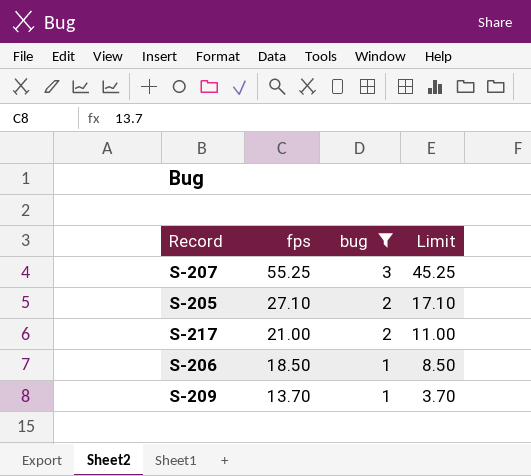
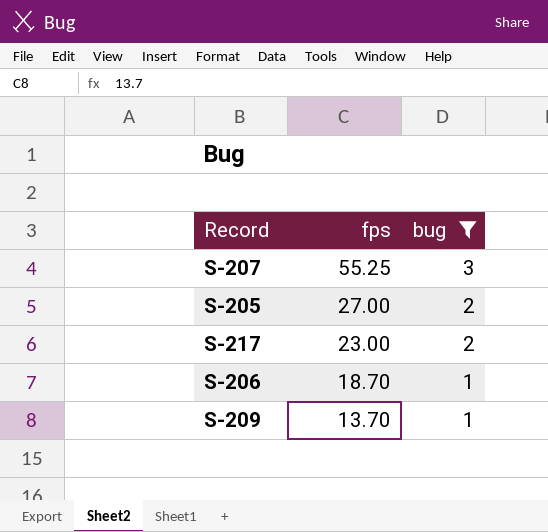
column Limit | formula: [fps] - 10 -> none
S-205 | fps: 27.10 -> 27.00
S-217 | fps: 21.00 -> 23.00
S-206 | fps: 18.50 -> 18.70

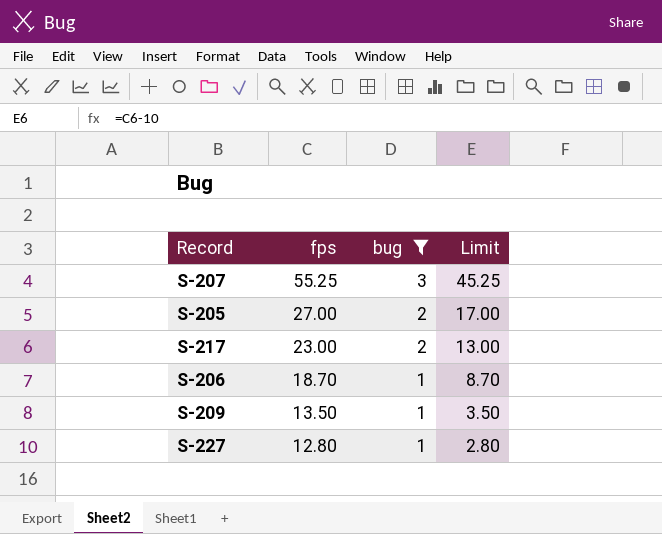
column Limit | formula: none -> [fps] - 10
S-209 | fps: 13.70 -> 13.50
row S-227: none -> 12.80 | 1 | 2.80

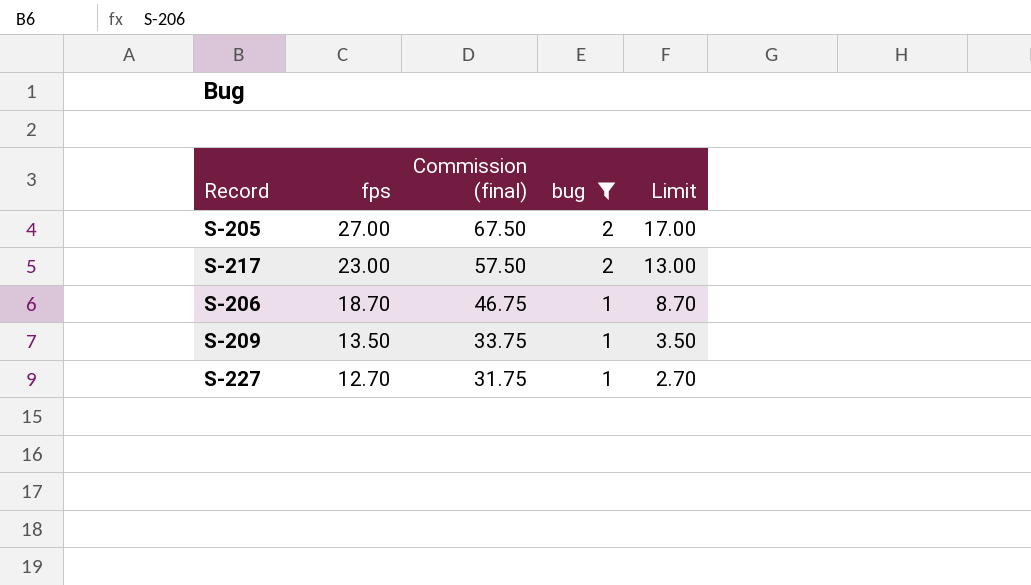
column Commission (final) | formula: none -> [fps] * 2.5
row S-207: 55.25 | 3 | 45.25 -> none
S-227 | fps: 12.80 -> 12.70
S-227 | Limit: 2.80 -> 2.70

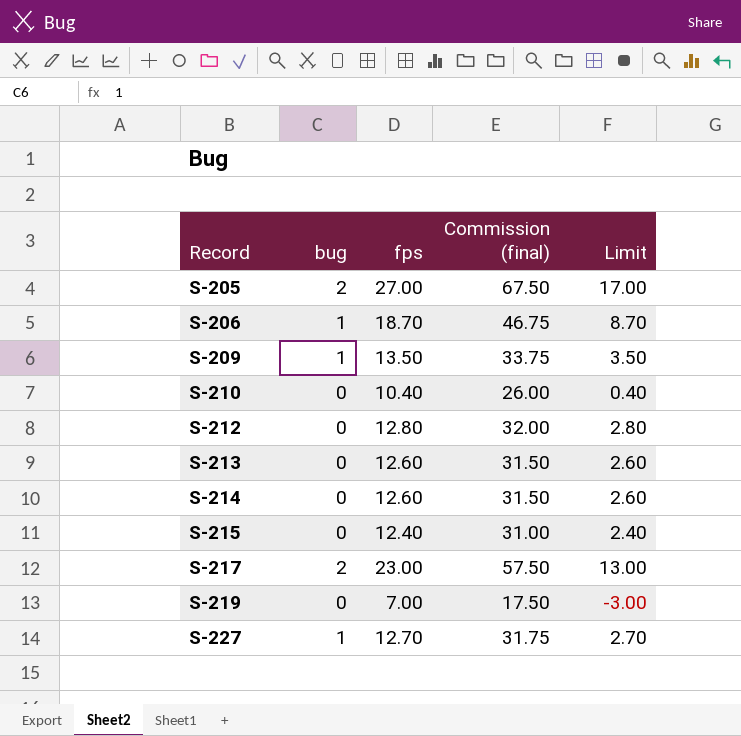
filter: bug != 0 -> none
row order: fps descending -> Record ascending
column bug | position: 4 -> 2

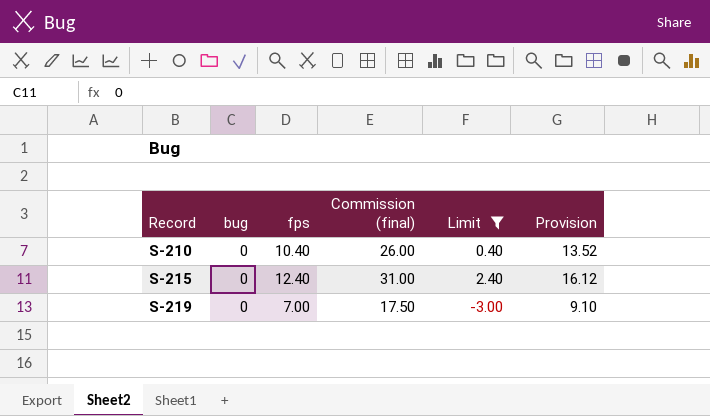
filter: none -> Limit <= 2.40
column Provision | formula: none -> [fps] * 1.3

